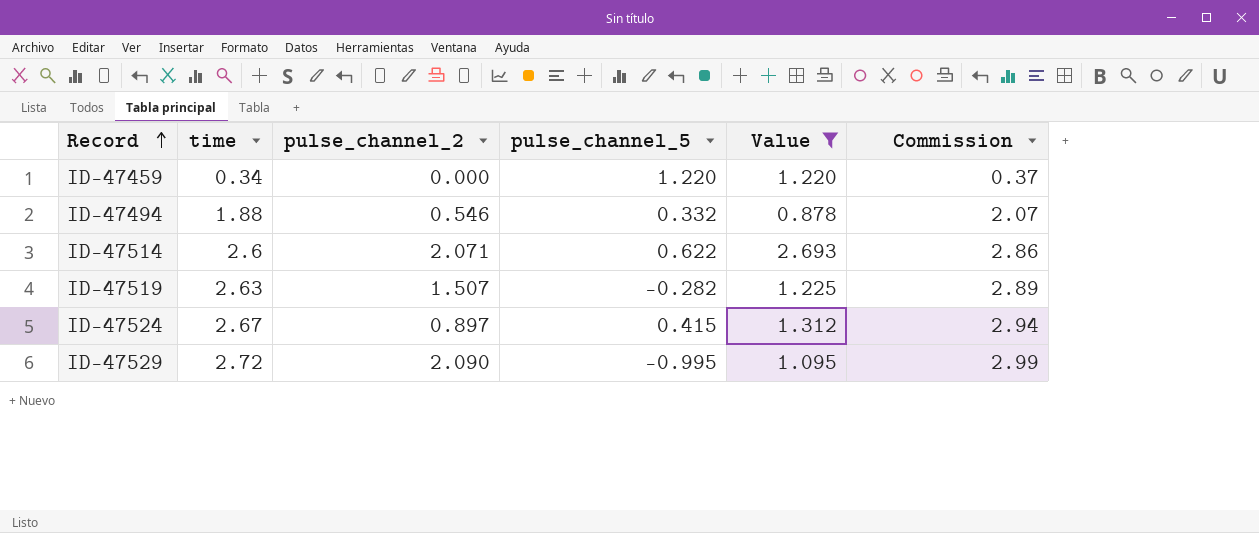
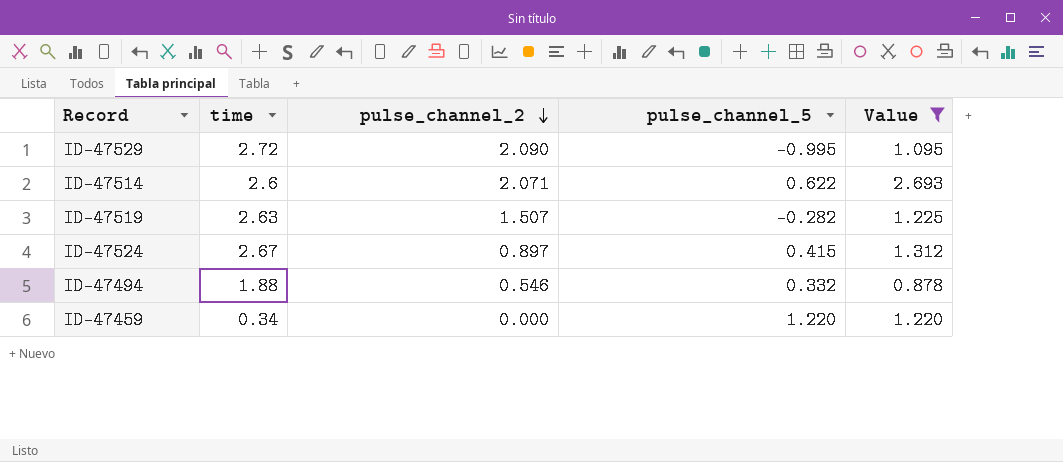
row order: Record ascending -> pulse_channel_2 descending
column Commission | formula: [time] * 1.1 -> none

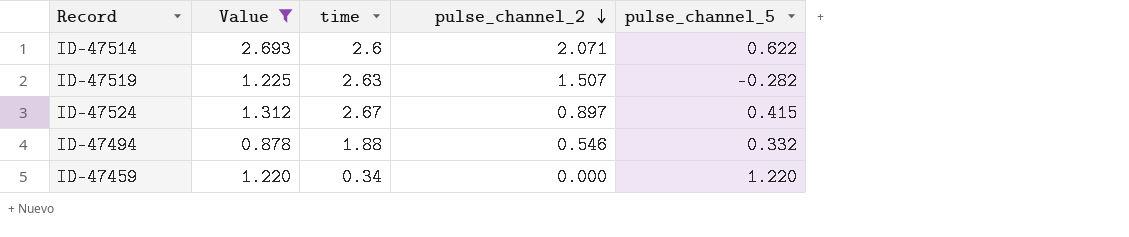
column Value | position: 5 -> 2
row ID-47529: 2.72 | 2.090 | -0.995 | 1.095 -> none

